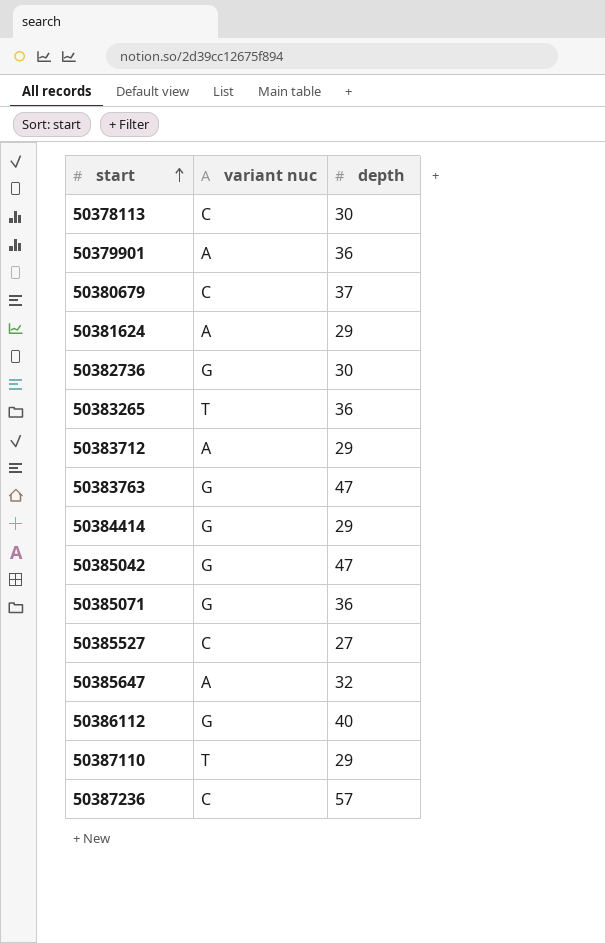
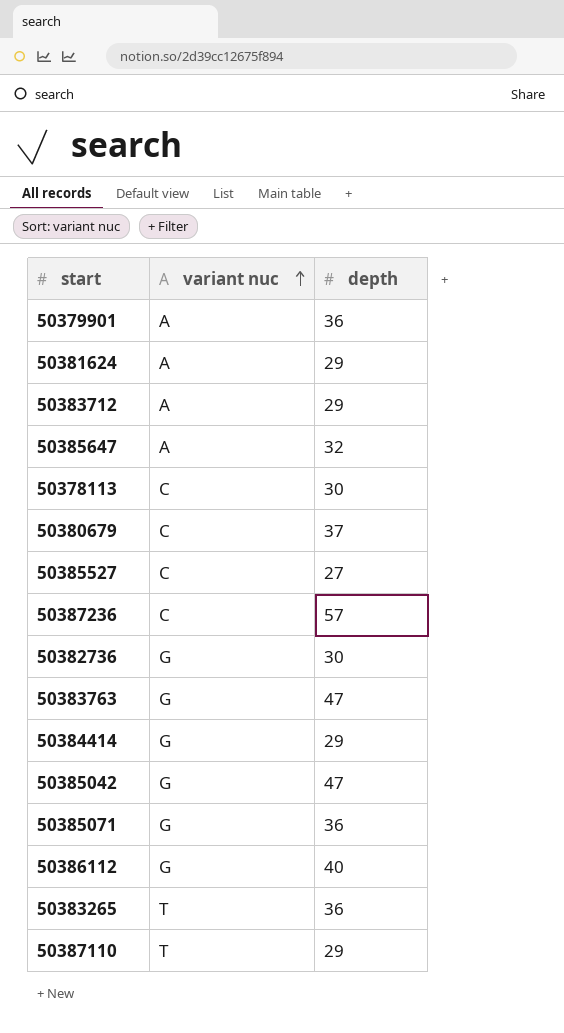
row order: start ascending -> variant nuc ascending

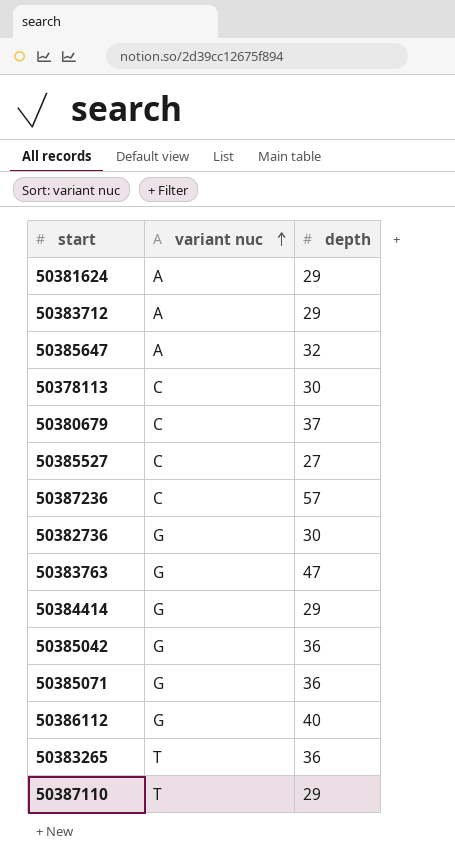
row 50379901: A | 36 -> none
50385042 | depth: 47 -> 36

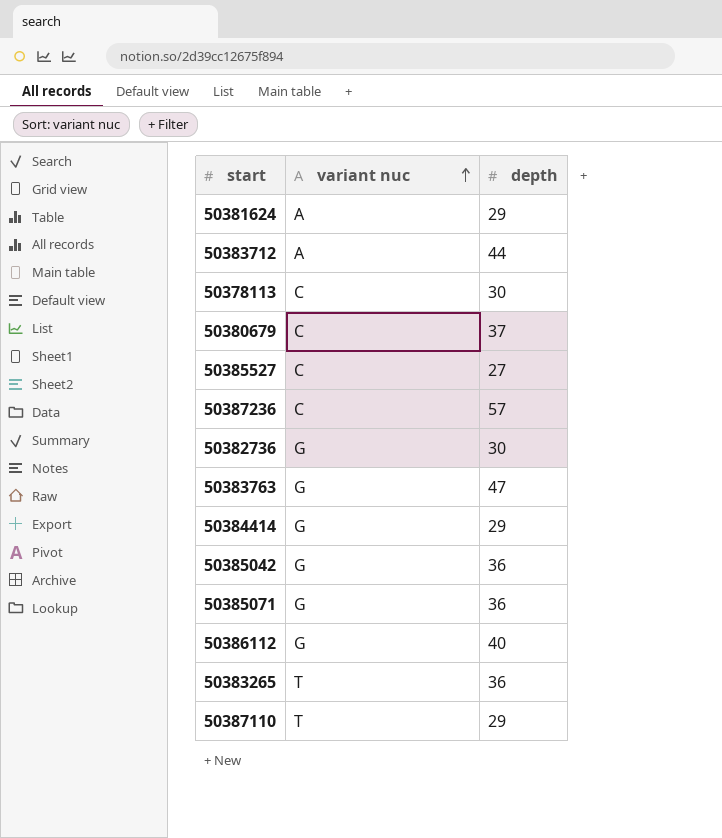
row 50385647: A | 32 -> none
50383712 | depth: 29 -> 44

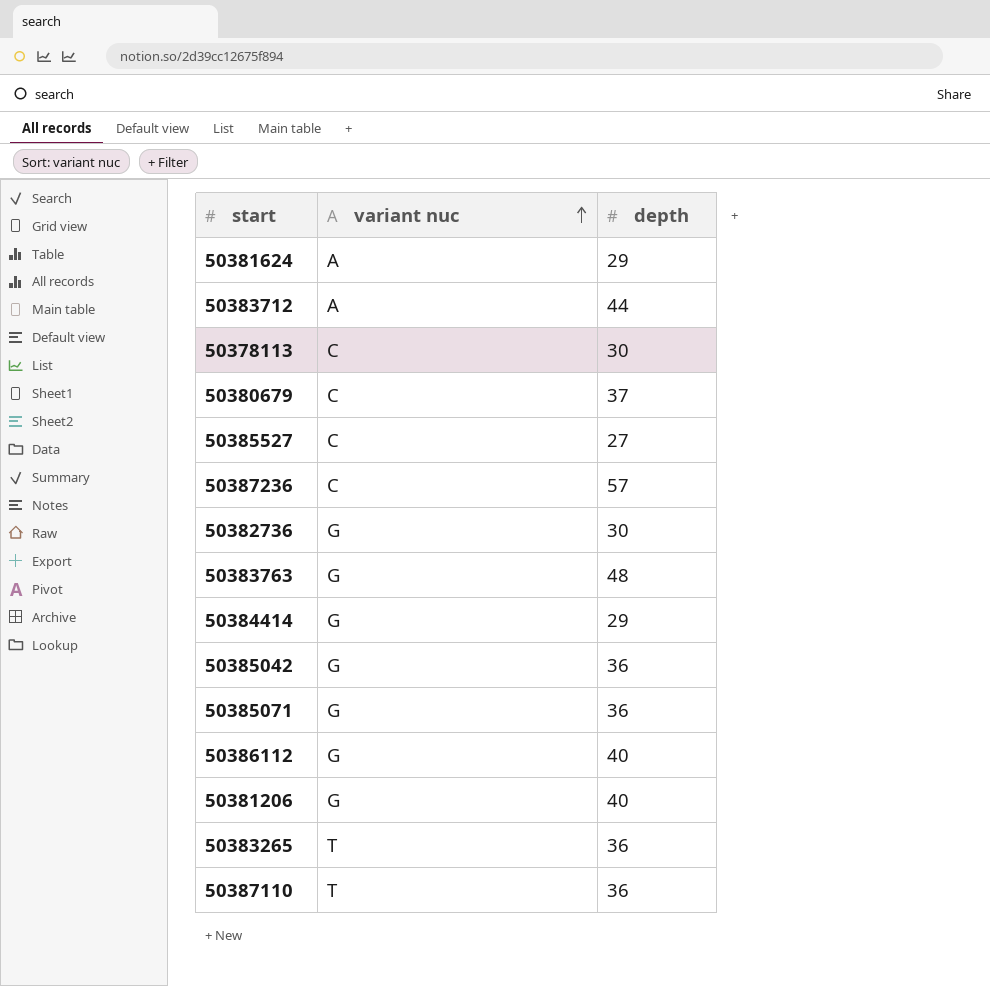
50383763 | depth: 47 -> 48
row 50381206: none -> G | 40
50387110 | depth: 29 -> 36

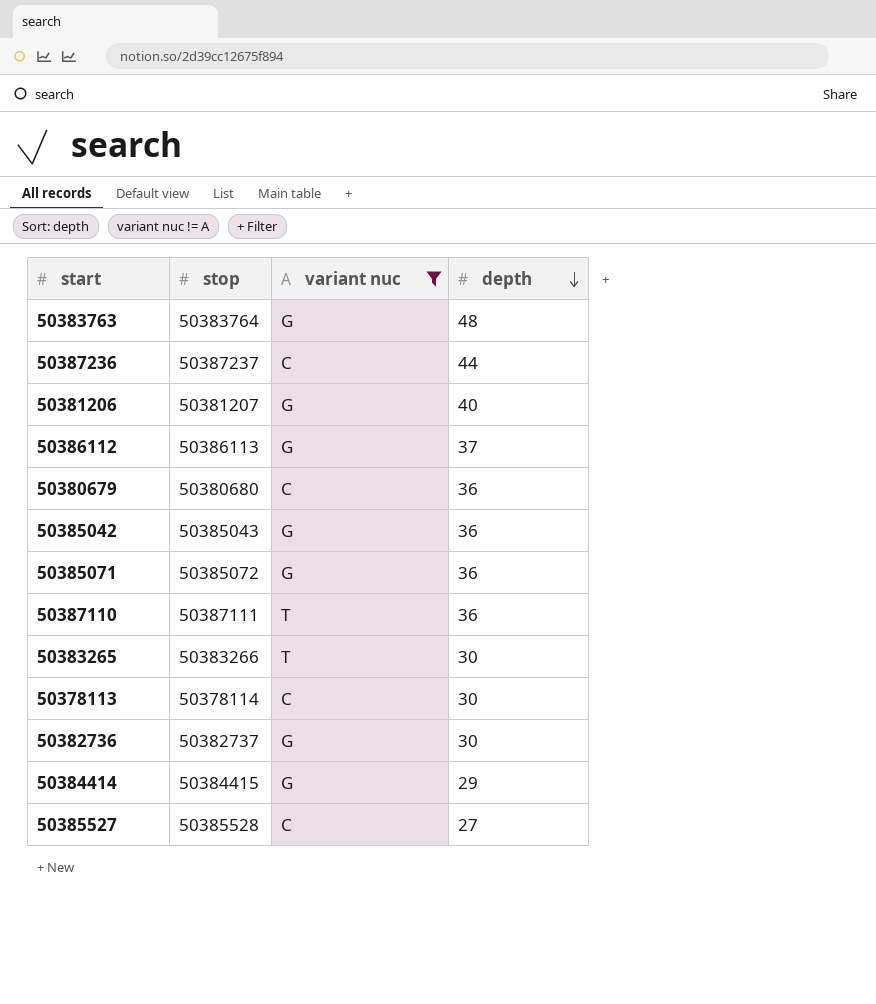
filter: none -> variant nuc != A
row order: variant nuc ascending -> depth descending
column stop | position: none -> 2
50387236 | depth: 57 -> 44
50386112 | depth: 40 -> 37
50380679 | depth: 37 -> 36
50383265 | depth: 36 -> 30

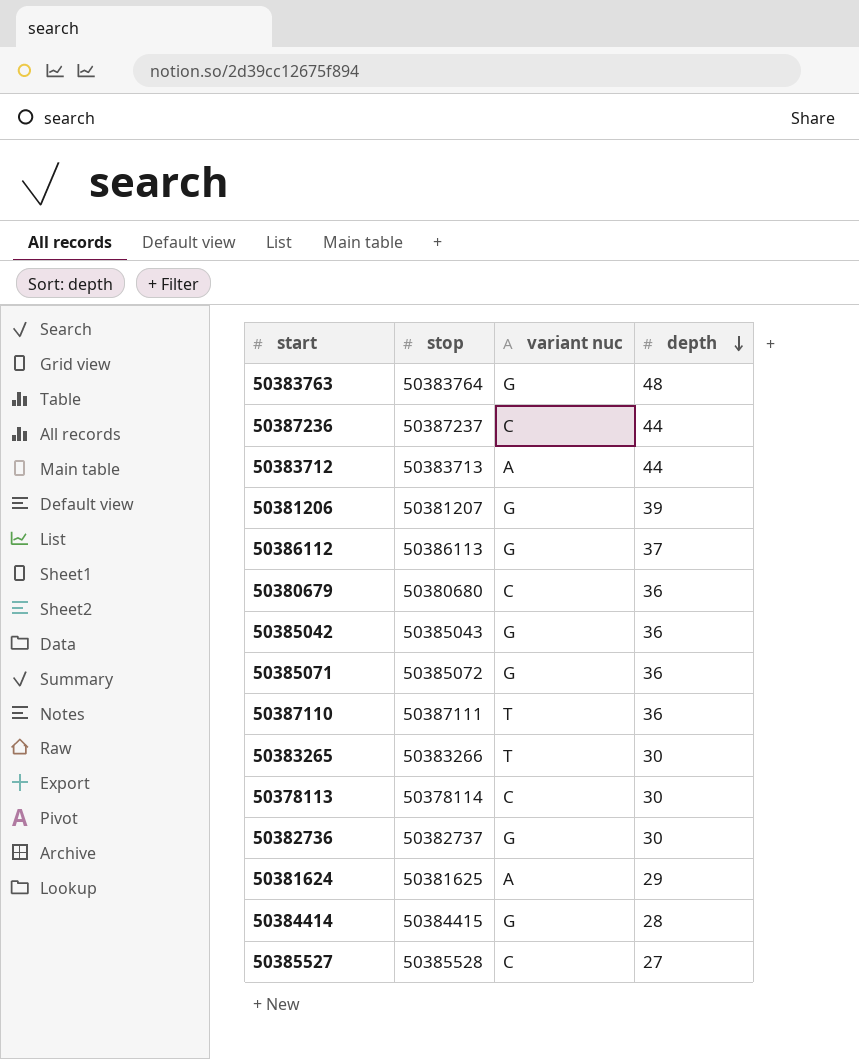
filter: variant nuc != A -> none
50381206 | depth: 40 -> 39
50384414 | depth: 29 -> 28

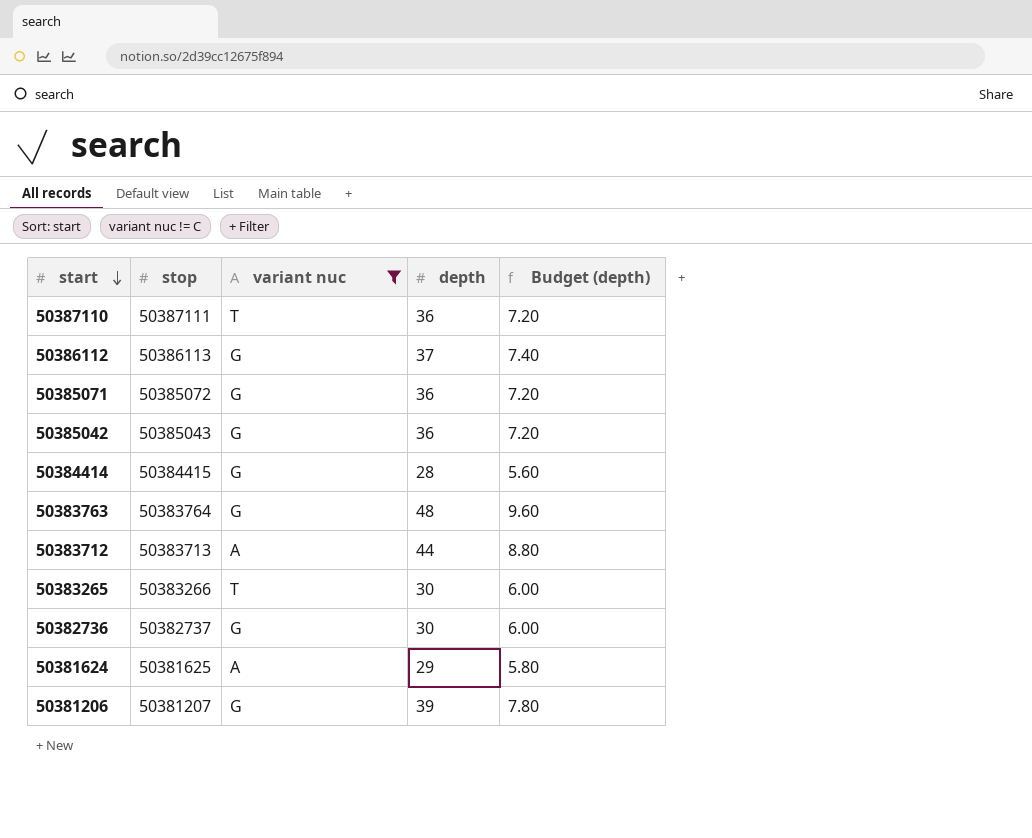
filter: none -> variant nuc != C
row order: depth descending -> start descending
column Budget (depth) | formula: none -> [depth] * 0.2

